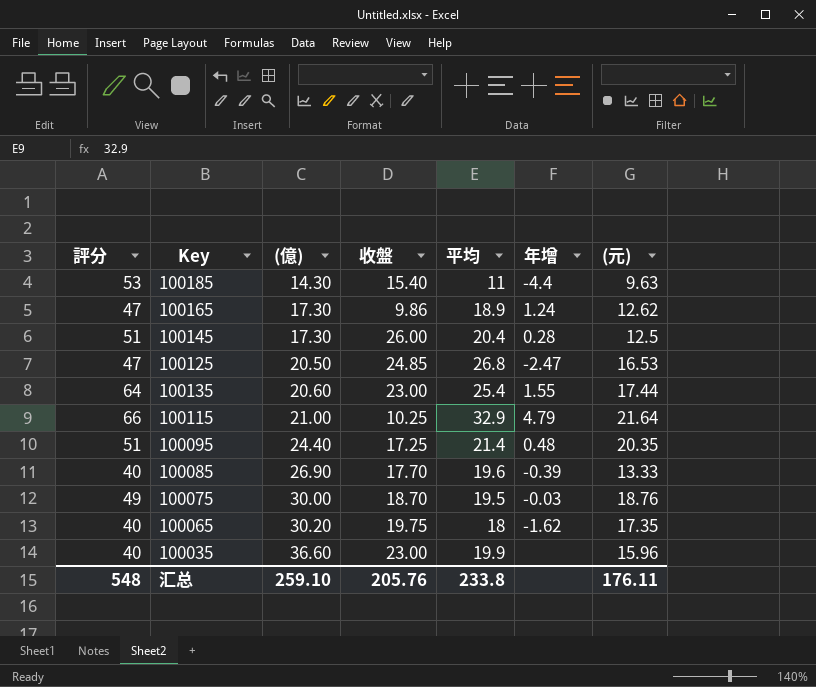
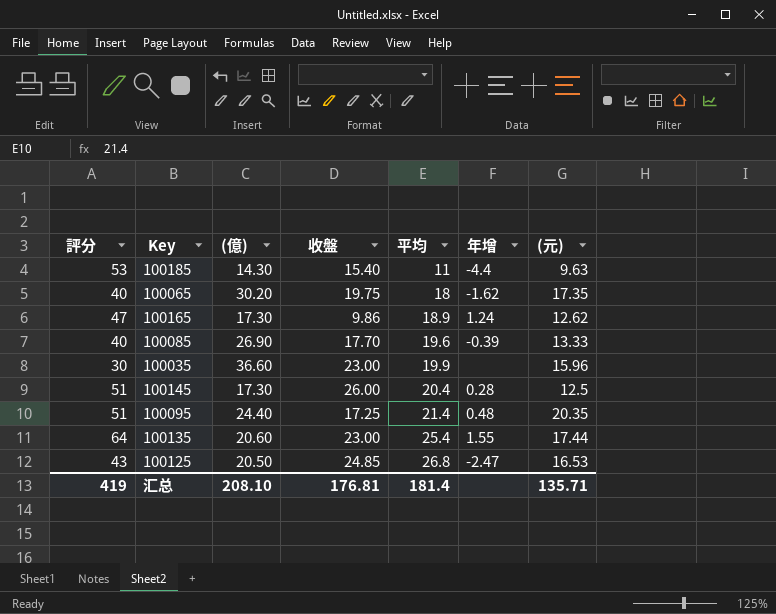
row order: (億) ascending -> 平均 ascending
row 100115: 66 | 21.00 | 10.25 | 32.9 | 4.79 | 21.64 -> none
row 100075: 49 | 30.00 | 18.70 | 19.5 | -0.03 | 18.76 -> none
100035 | 評分: 40 -> 30
100125 | 評分: 47 -> 43
汇总 | 評分: 548 -> 419
汇总 | (億): 259.10 -> 208.10
汇总 | 收盤: 205.76 -> 176.81
汇总 | 平均: 233.8 -> 181.4
汇总 | (元): 176.11 -> 135.71

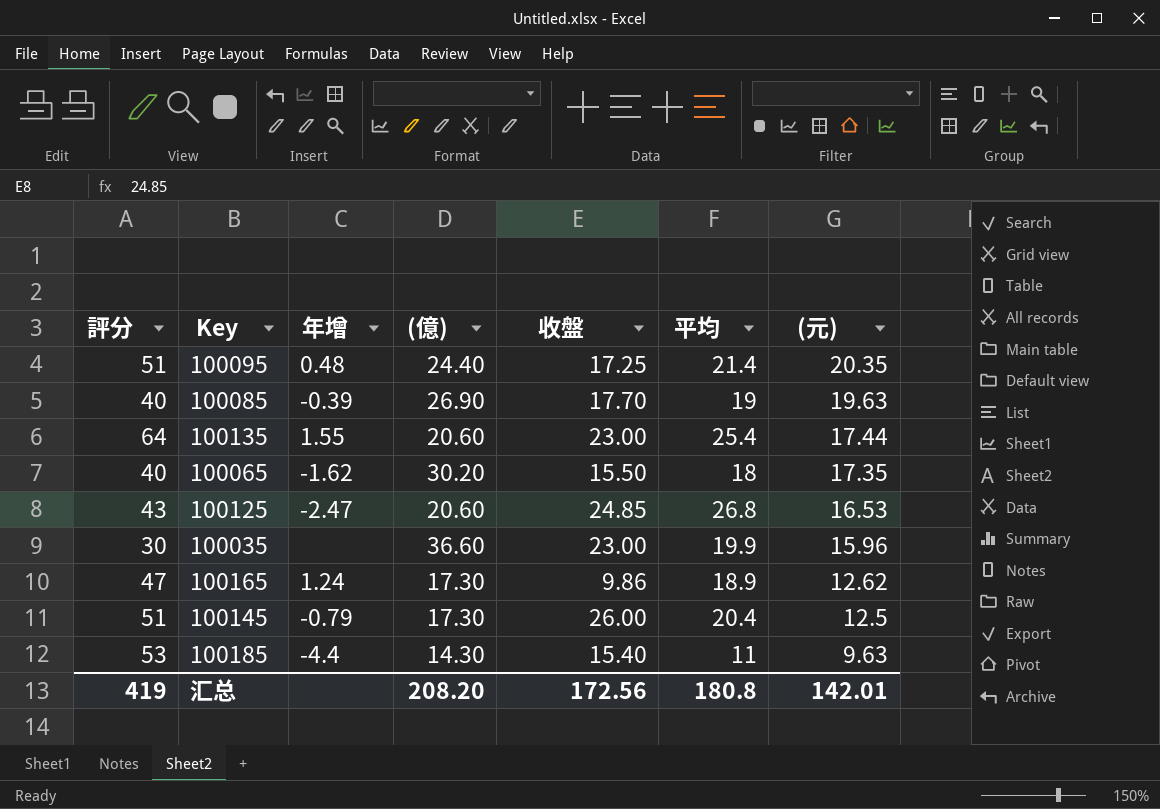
row order: 平均 ascending -> (元) descending
column 年增 | position: 6 -> 3
100085 | 平均: 19.6 -> 19
100085 | (元): 13.33 -> 19.63
100065 | 收盤: 19.75 -> 15.50
100125 | (億): 20.50 -> 20.60
100145 | 年增: 0.28 -> -0.79
汇总 | (億): 208.10 -> 208.20
汇总 | 收盤: 176.81 -> 172.56
汇总 | 平均: 181.4 -> 180.8
汇总 | (元): 135.71 -> 142.01

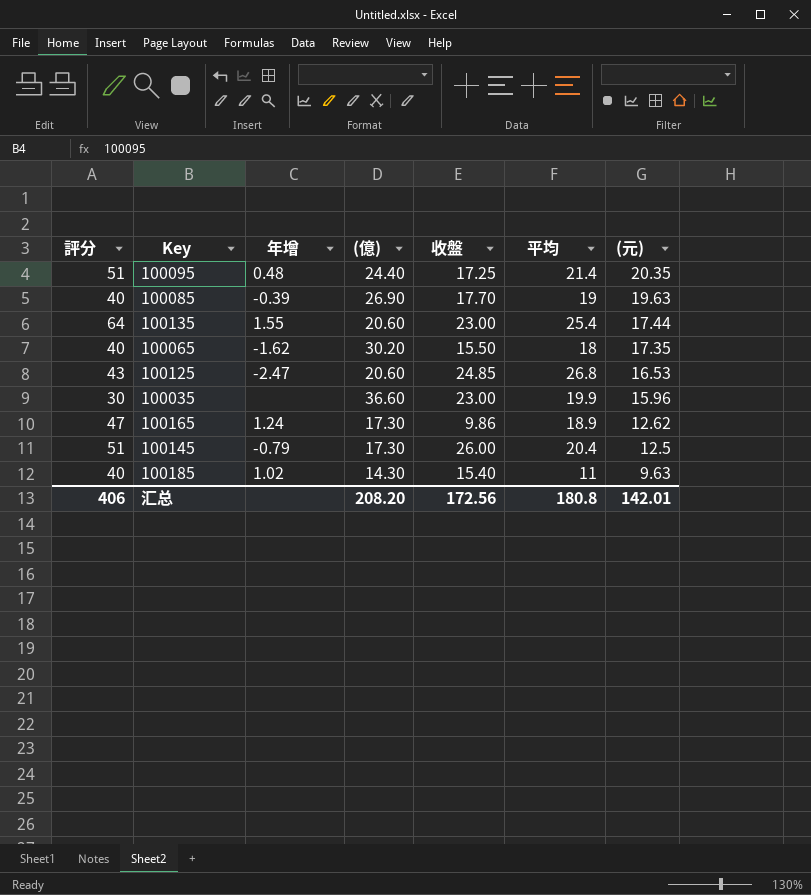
100185 | 評分: 53 -> 40
100185 | 年增: -4.4 -> 1.02
汇总 | 評分: 419 -> 406

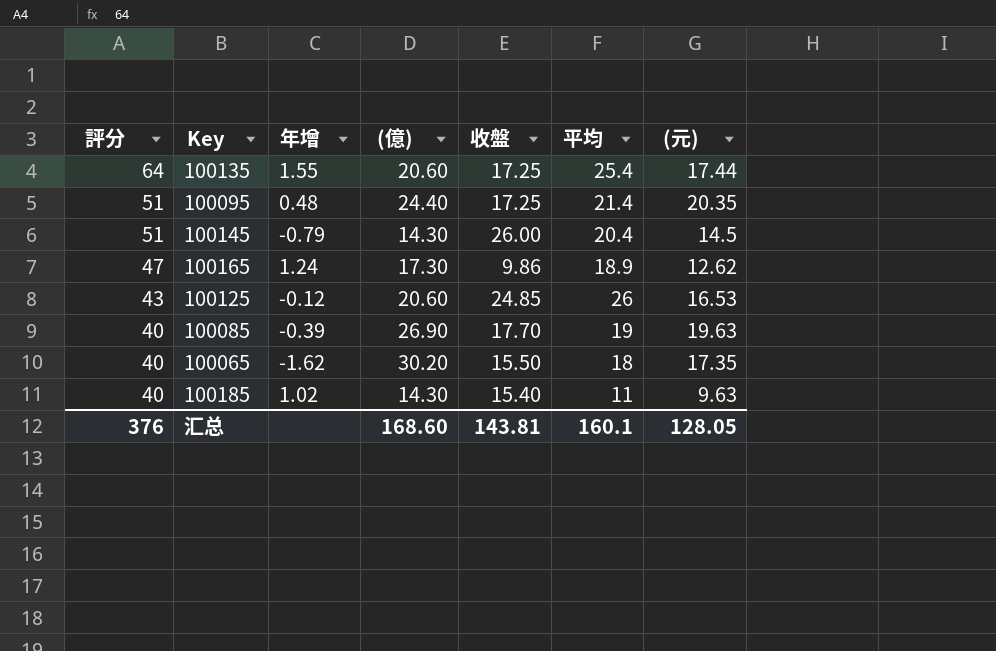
row order: (元) descending -> 評分 descending
row 100035: 30 | none | 36.60 | 23.00 | 19.9 | 15.96 -> none
100135 | 收盤: 23.00 -> 17.25
100145 | (億): 17.30 -> 14.30
100145 | (元): 12.5 -> 14.5
100125 | 年增: -2.47 -> -0.12
100125 | 平均: 26.8 -> 26
汇总 | 評分: 406 -> 376
汇总 | (億): 208.20 -> 168.60
汇总 | 收盤: 172.56 -> 143.81
汇总 | 平均: 180.8 -> 160.1
汇总 | (元): 142.01 -> 128.05

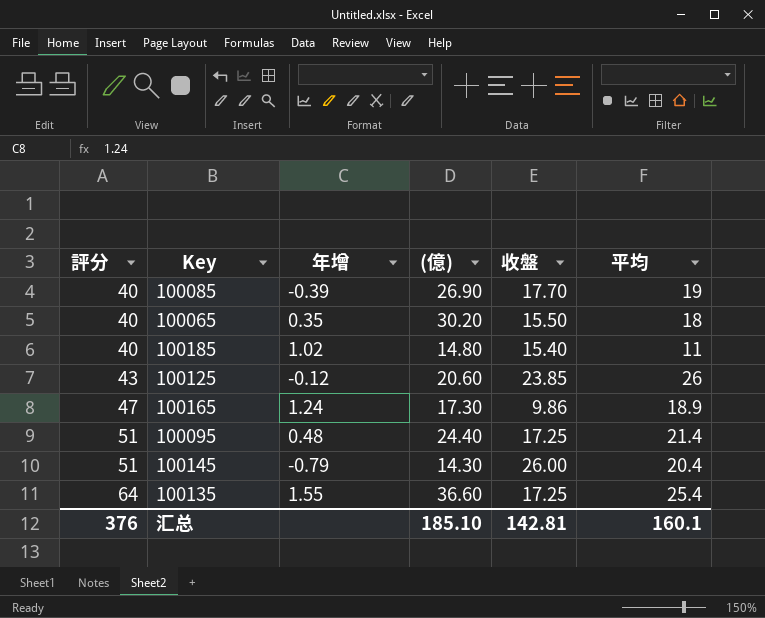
row order: 評分 descending -> 評分 ascending
column (元) | position: 7 -> none
100065 | 年增: -1.62 -> 0.35
100185 | (億): 14.30 -> 14.80
100125 | 收盤: 24.85 -> 23.85
100135 | (億): 20.60 -> 36.60
汇总 | (億): 168.60 -> 185.10
汇总 | 收盤: 143.81 -> 142.81

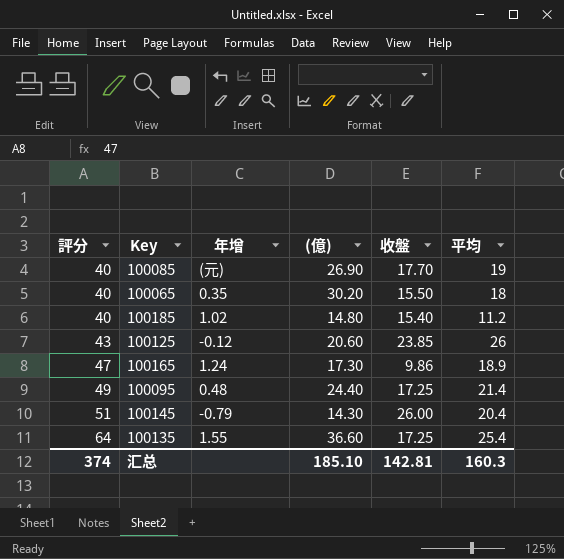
100085 | 年增: -0.39 -> (元)
100185 | 平均: 11 -> 11.2
100095 | 評分: 51 -> 49
汇总 | 評分: 376 -> 374
汇总 | 平均: 160.1 -> 160.3

